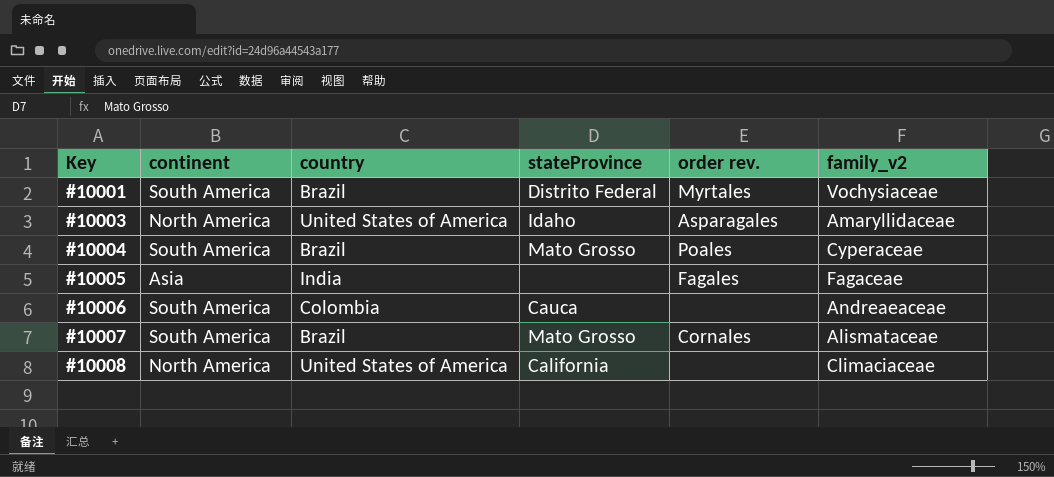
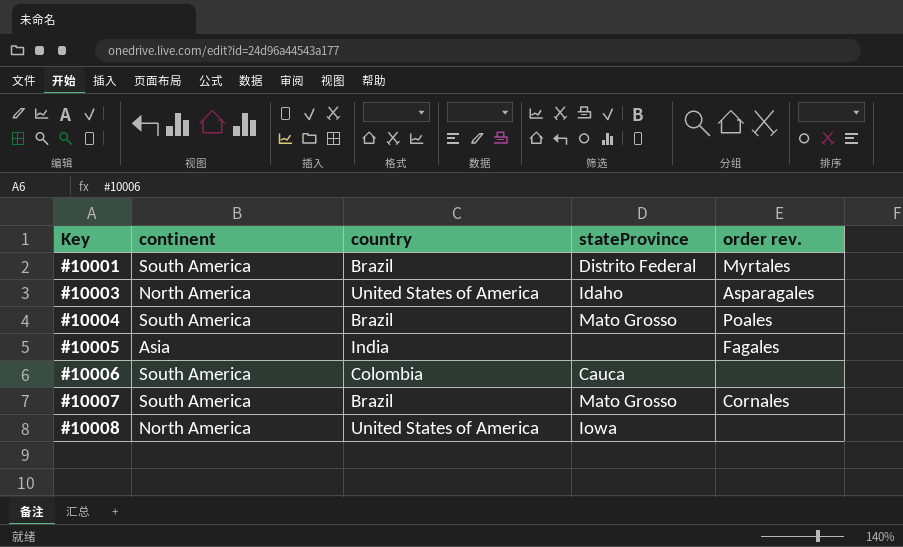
column family_v2 | position: 6 -> none
#10008 | stateProvince: California -> Iowa

